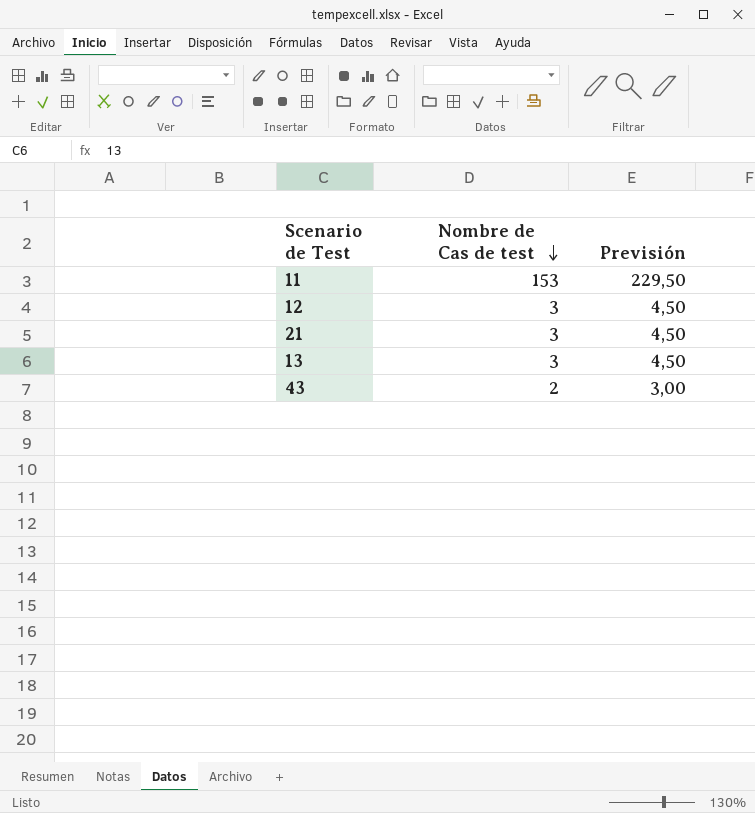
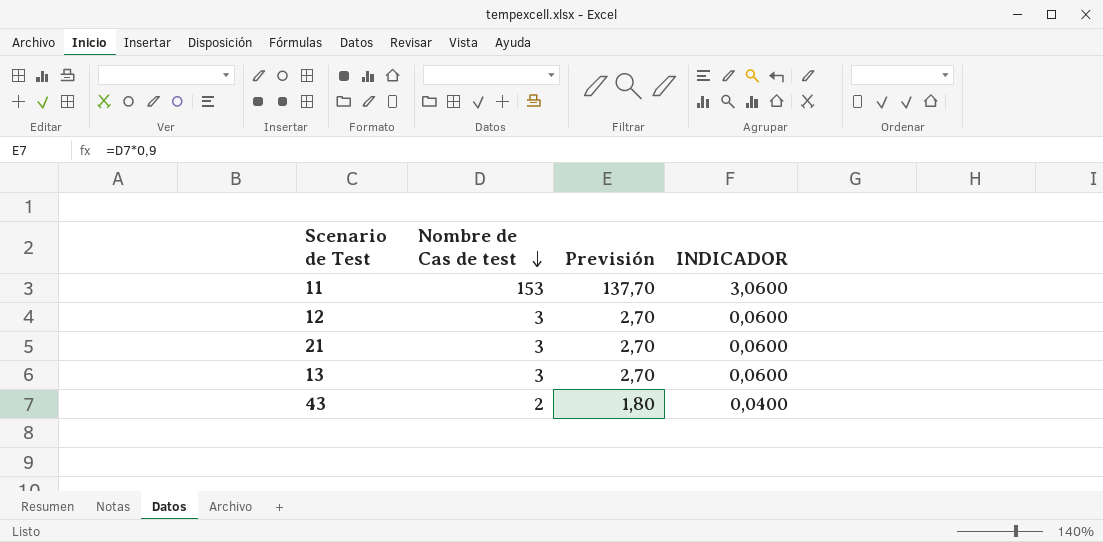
column Previsión | formula: [Nombre de Cas de test] * 1,5 -> [Nombre de Cas de test] * 0,9
column INDICADOR | formula: none -> [Nombre de Cas de test] * 0,02

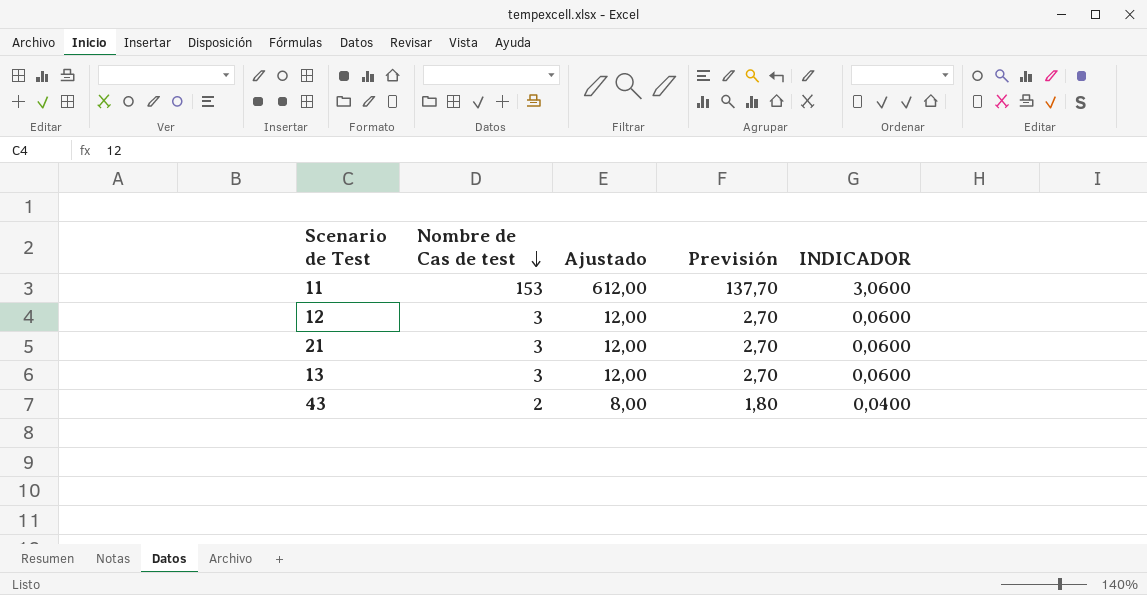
column Ajustado | formula: none -> [Nombre de Cas de test] * 4

